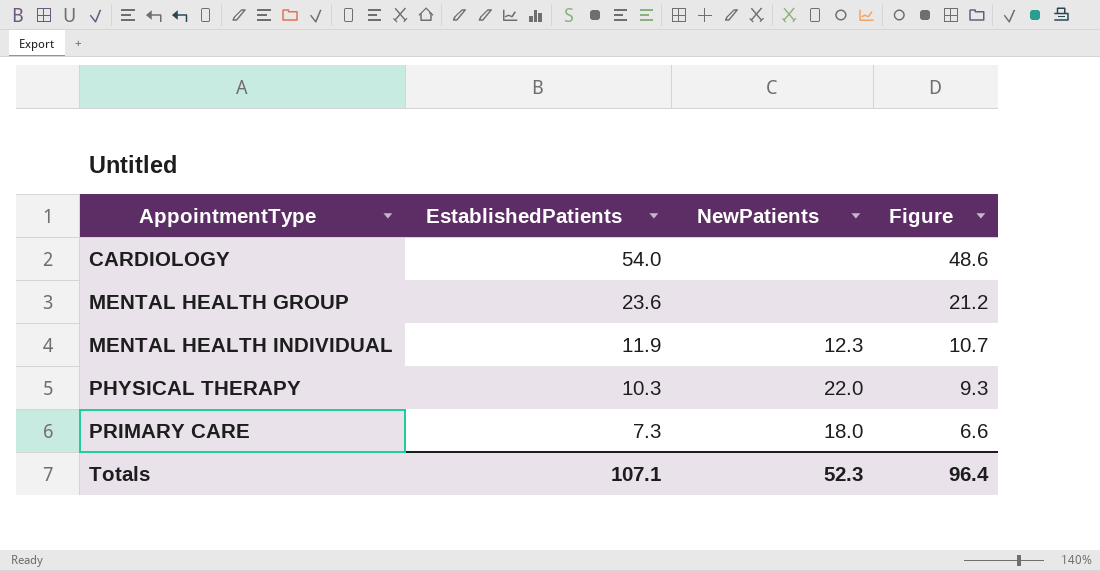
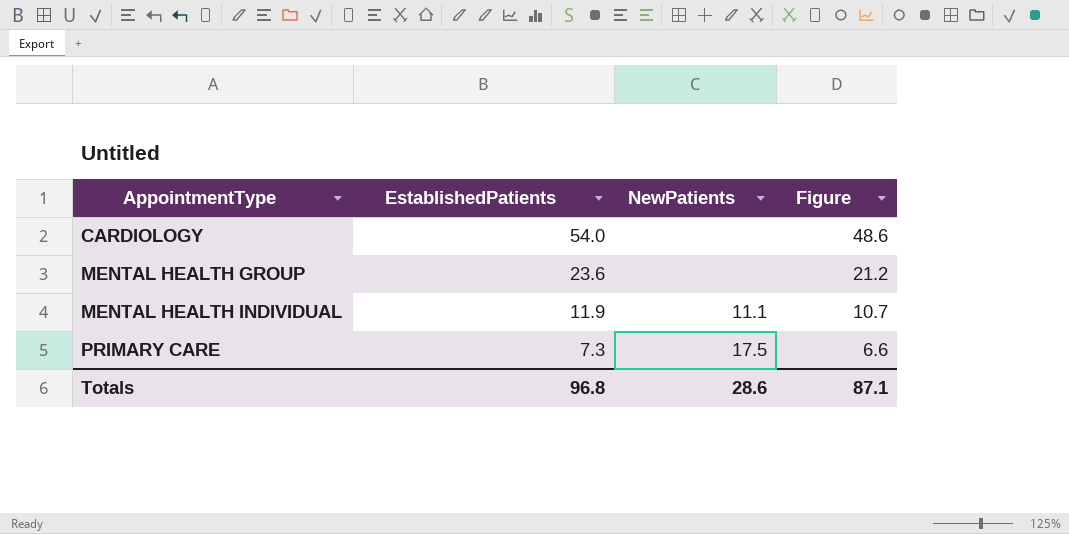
row PHYSICAL THERAPY: 10.3 | 22.0 | 9.3 -> none
MENTAL HEALTH INDIVIDUAL | NewPatients: 12.3 -> 11.1
PRIMARY CARE | NewPatients: 18.0 -> 17.5
Totals | EstablishedPatients: 107.1 -> 96.8
Totals | NewPatients: 52.3 -> 28.6
Totals | Figure: 96.4 -> 87.1

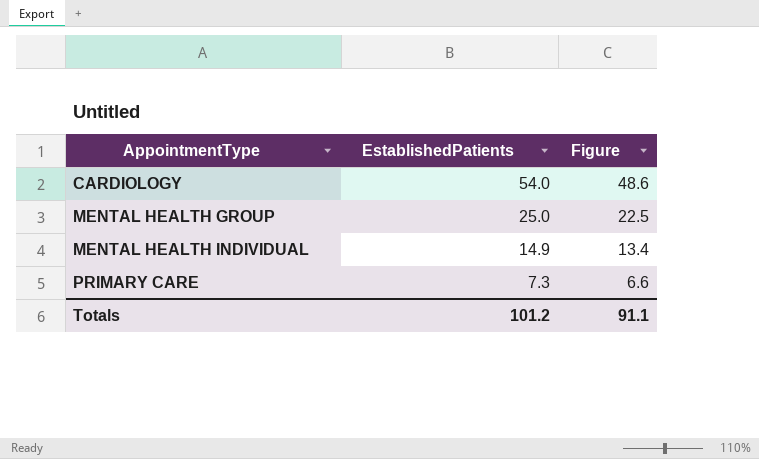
column NewPatients | position: 3 -> none
MENTAL HEALTH GROUP | EstablishedPatients: 23.6 -> 25.0
MENTAL HEALTH GROUP | Figure: 21.2 -> 22.5
MENTAL HEALTH INDIVIDUAL | EstablishedPatients: 11.9 -> 14.9
MENTAL HEALTH INDIVIDUAL | Figure: 10.7 -> 13.4
Totals | EstablishedPatients: 96.8 -> 101.2
Totals | Figure: 87.1 -> 91.1

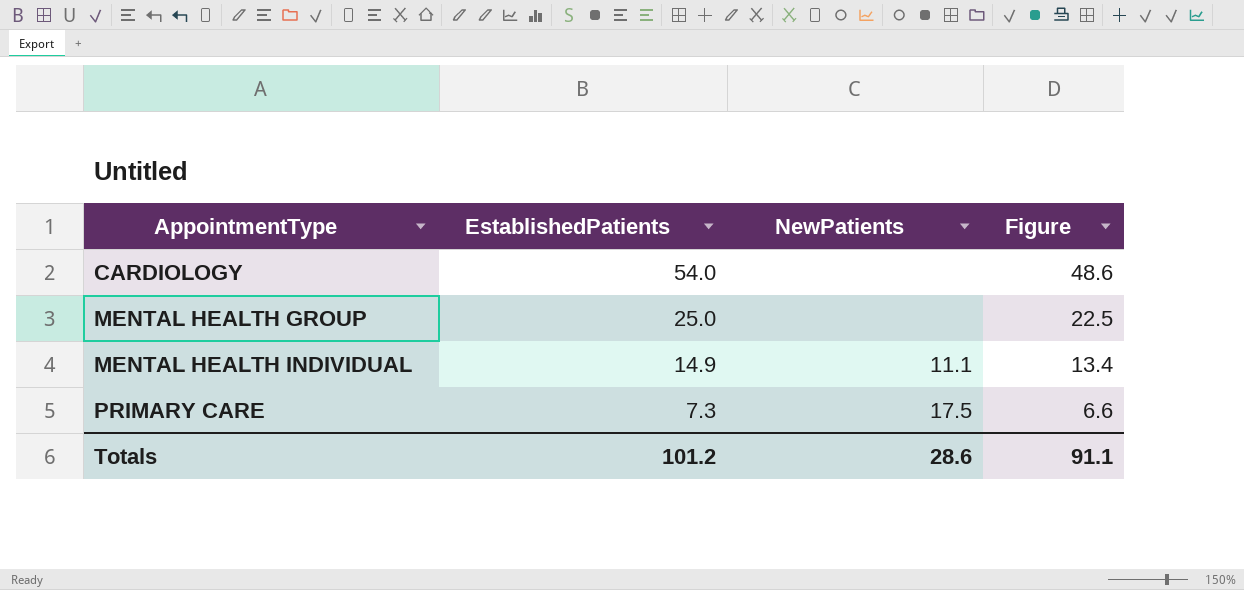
column NewPatients | position: none -> 3

